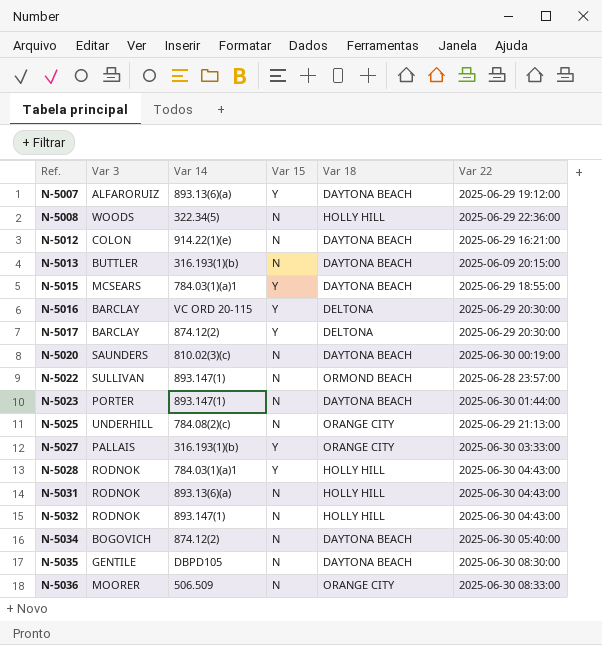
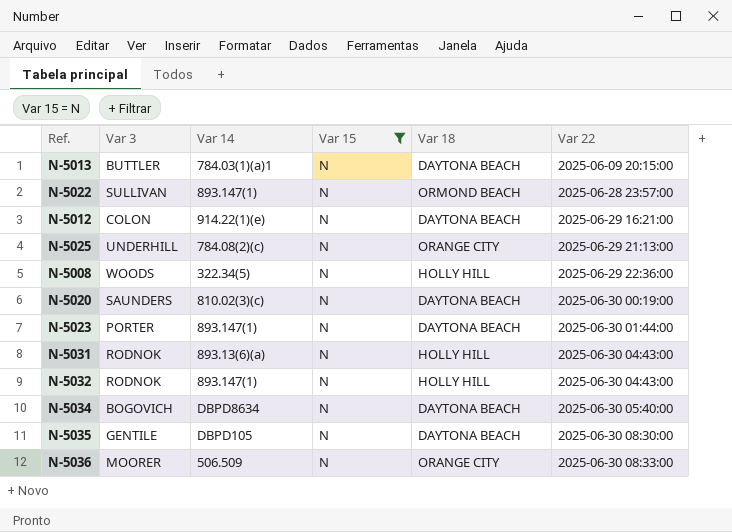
filter: none -> Var 15 = N
row order: Ref. ascending -> Var 22 ascending
N-5013 | Var 14: 316.193(1)(b) -> 784.03(1)(a)1
N-5034 | Var 14: 874.12(2) -> DBPD8634

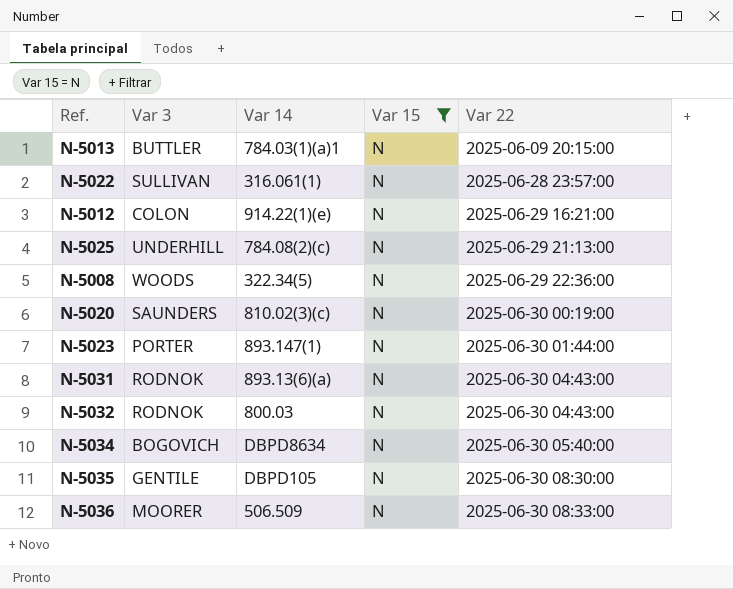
column Var 18 | position: 5 -> none
N-5022 | Var 14: 893.147(1) -> 316.061(1)
N-5032 | Var 14: 893.147(1) -> 800.03

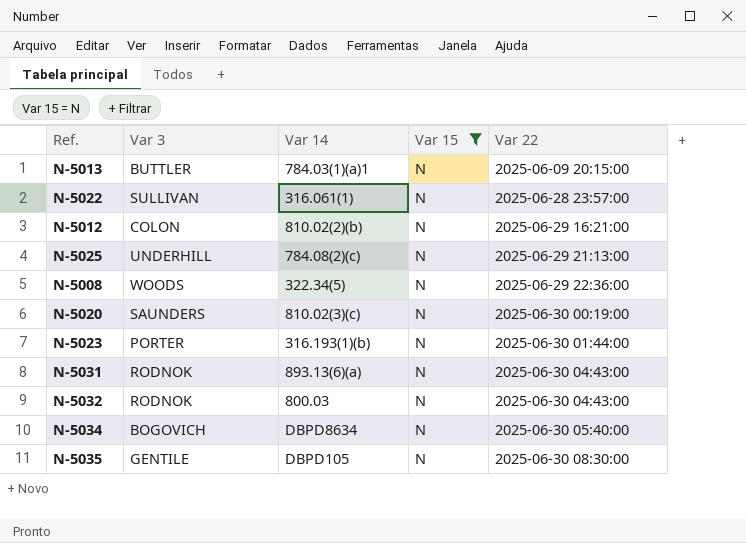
row N-5036: MOORER | 506.509 | N | 2025-06-30 08:33:00 -> none
N-5012 | Var 14: 914.22(1)(e) -> 810.02(2)(b)
N-5023 | Var 14: 893.147(1) -> 316.193(1)(b)

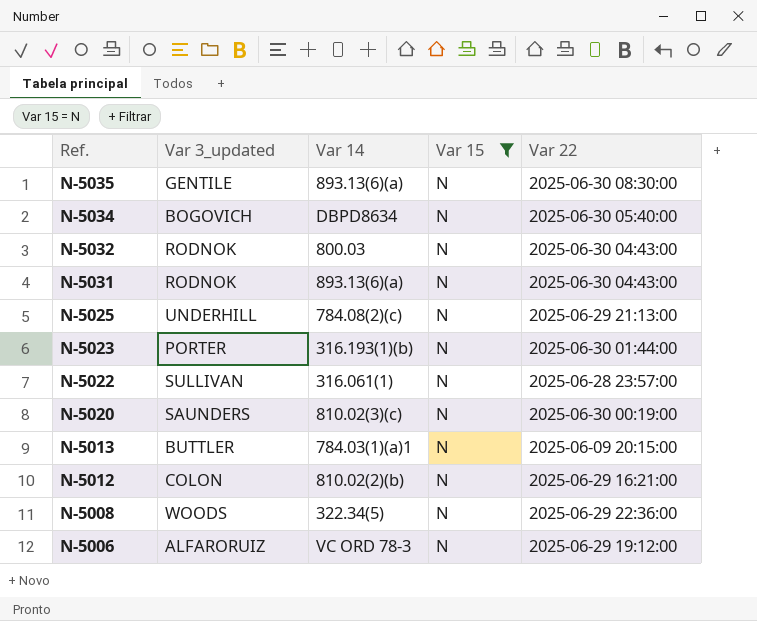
row order: Var 22 ascending -> Ref. descending
column name: Var 3 -> Var 3_updated
N-5035 | Var 14: DBPD105 -> 893.13(6)(a)
row N-5006: none -> ALFARORUIZ | VC ORD 78-3 | N | 2025-06-29 19:12:00

